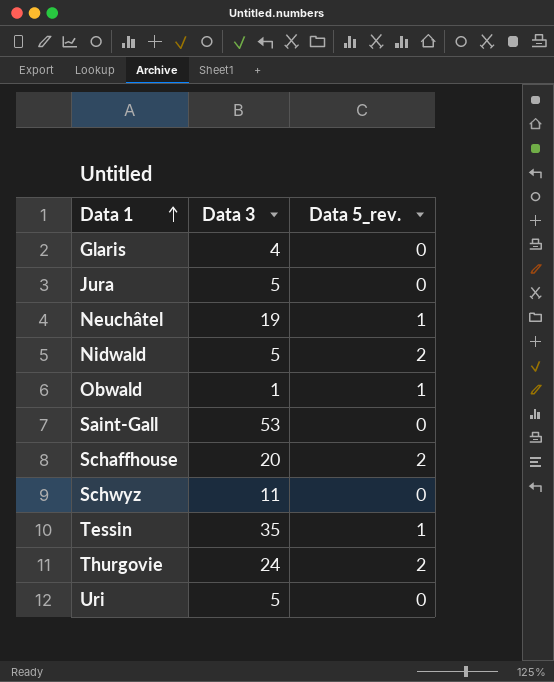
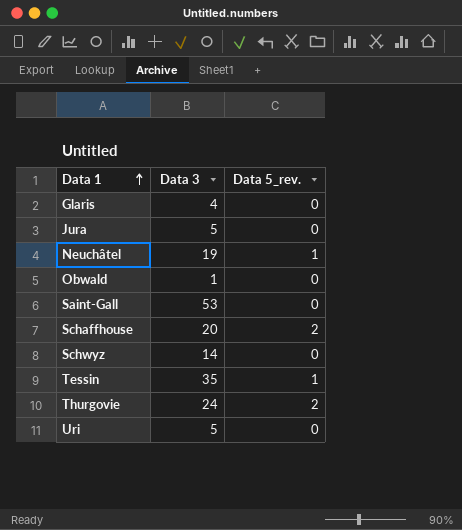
row Nidwald: 5 | 2 -> none
Obwald | Data 5_rev.: 1 -> 0
Schwyz | Data 3: 11 -> 14

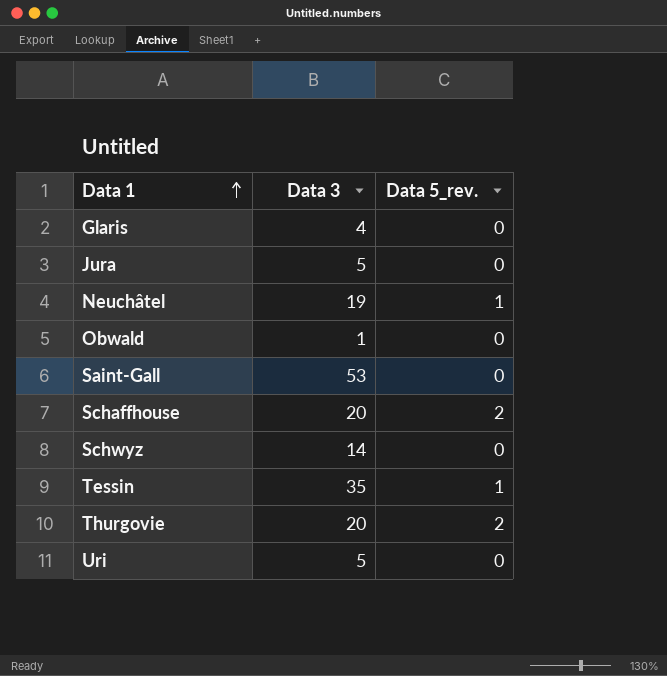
Thurgovie | Data 3: 24 -> 20

